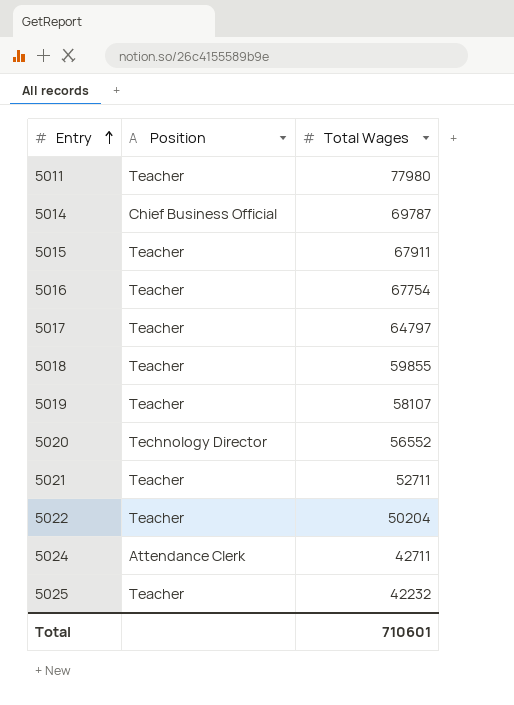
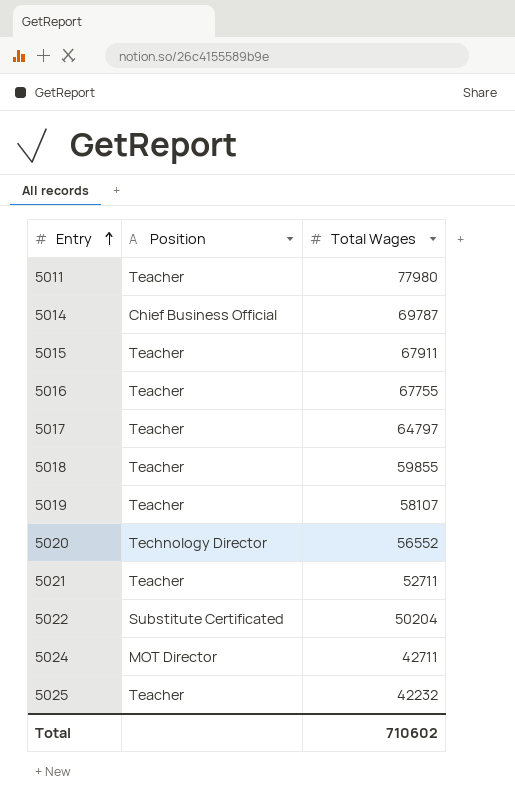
5016 | Total Wages: 67754 -> 67755
5022 | Position: Teacher -> Substitute Certificated
5024 | Position: Attendance Clerk -> MOT Director
Total | Total Wages: 710601 -> 710602

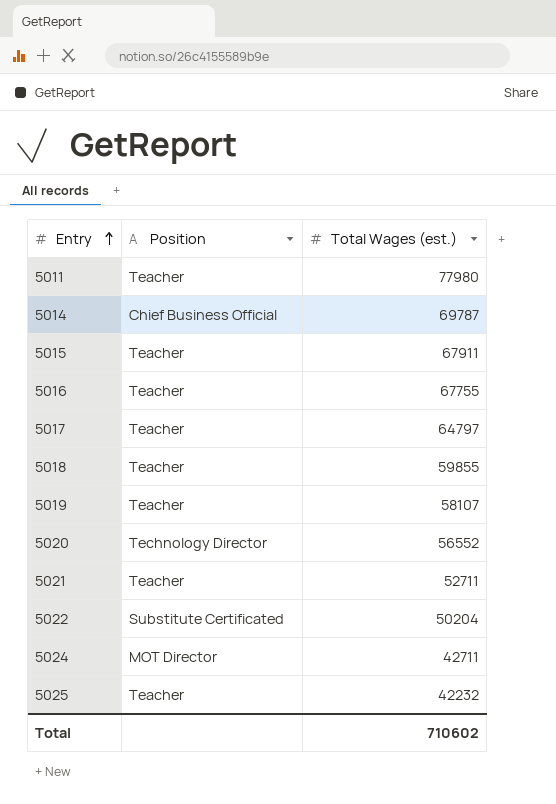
column name: Total Wages -> Total Wages (est.)

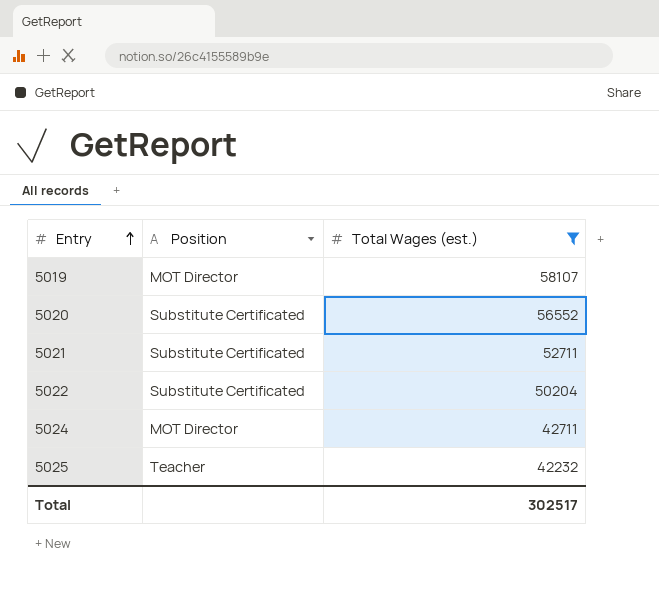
filter: none -> Total Wages (est.) <= 58107
5019 | Position: Teacher -> MOT Director
5020 | Position: Technology Director -> Substitute Certificated
5021 | Position: Teacher -> Substitute Certificated
Total | Total Wages (est.): 710602 -> 302517

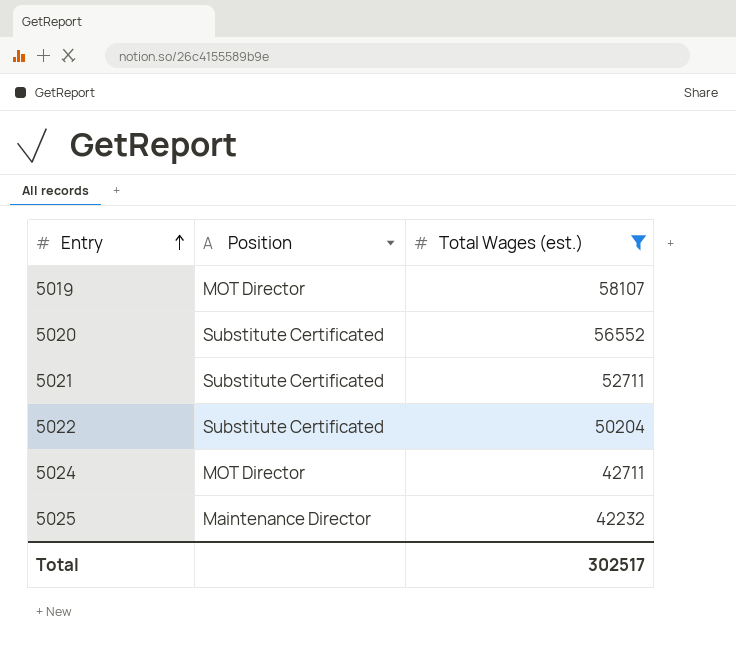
5025 | Position: Teacher -> Maintenance Director

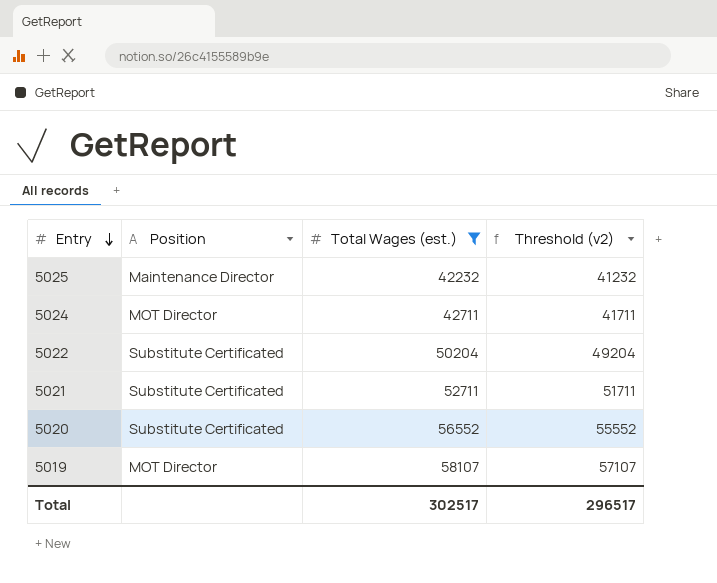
row order: Entry ascending -> Entry descending
column Threshold (v2) | formula: none -> [Total Wages (est.)] - 1000

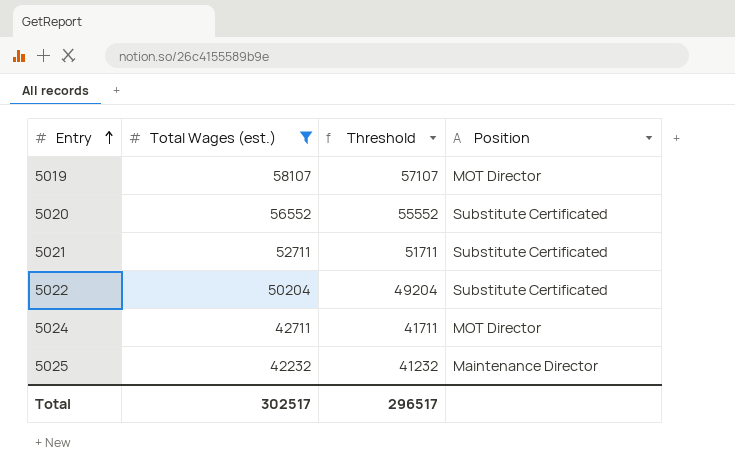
row order: Entry descending -> Entry ascending
column name: Threshold (v2) -> Threshold
column Position | position: 2 -> 4

